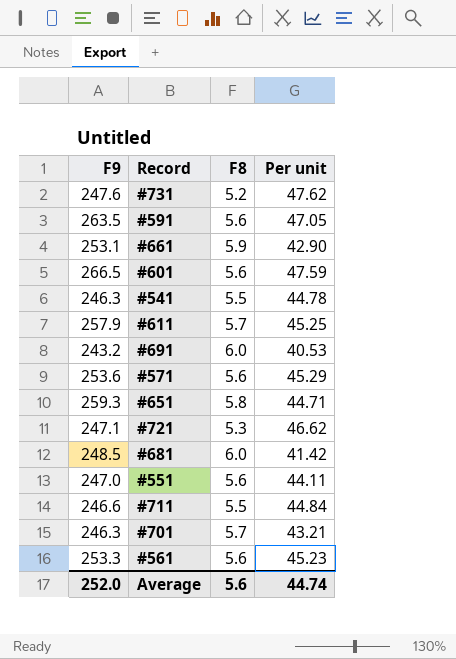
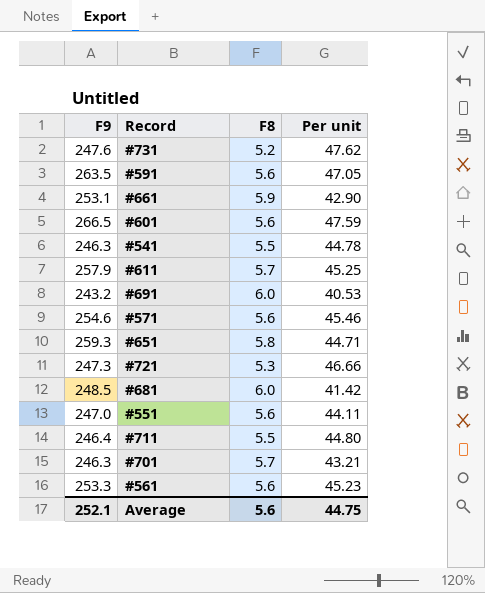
#571 | F9: 253.6 -> 254.6
#571 | Per unit: 45.29 -> 45.46
#721 | F9: 247.1 -> 247.3
#721 | Per unit: 46.62 -> 46.66
#711 | F9: 246.6 -> 246.4
#711 | Per unit: 44.84 -> 44.80
Average | F9: 252.0 -> 252.1
Average | Per unit: 44.74 -> 44.75

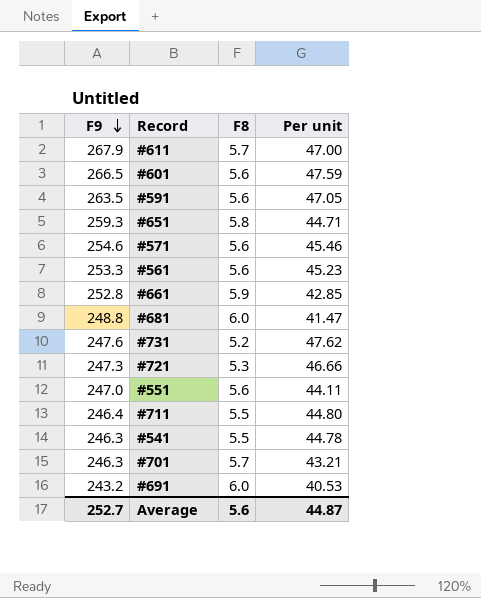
row order: none -> F9 descending
#611 | F9: 257.9 -> 267.9
#611 | Per unit: 45.25 -> 47.00
#661 | F9: 253.1 -> 252.8
#661 | Per unit: 42.90 -> 42.85
#681 | F9: 248.5 -> 248.8
#681 | Per unit: 41.42 -> 41.47
Average | F9: 252.1 -> 252.7
Average | Per unit: 44.75 -> 44.87

